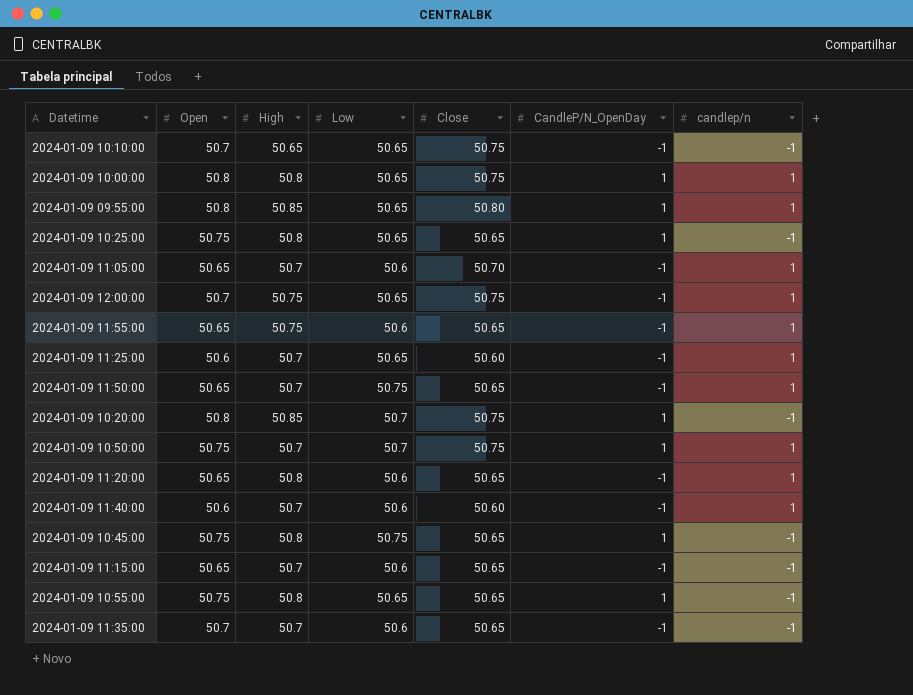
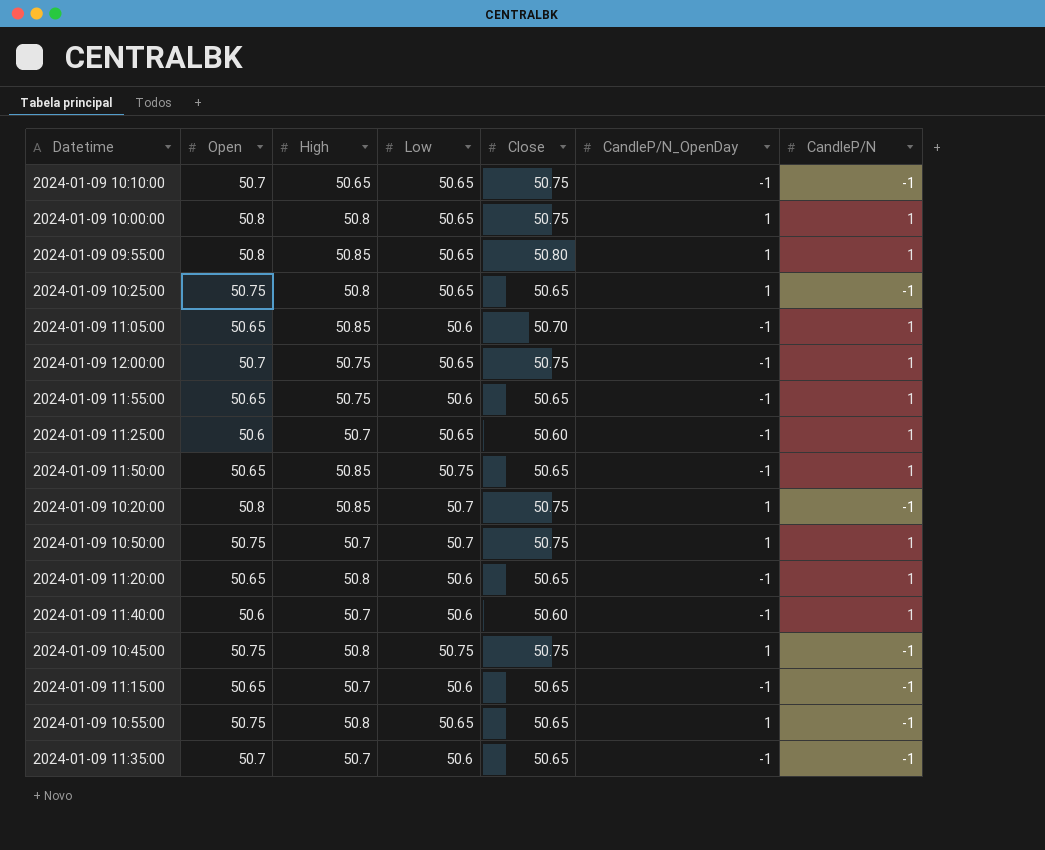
column name: candlep/n -> CandleP/N
2024-01-09 11:05:00 | High: 50.7 -> 50.85
2024-01-09 11:50:00 | High: 50.7 -> 50.85
2024-01-09 10:45:00 | Close: 50.65 -> 50.75

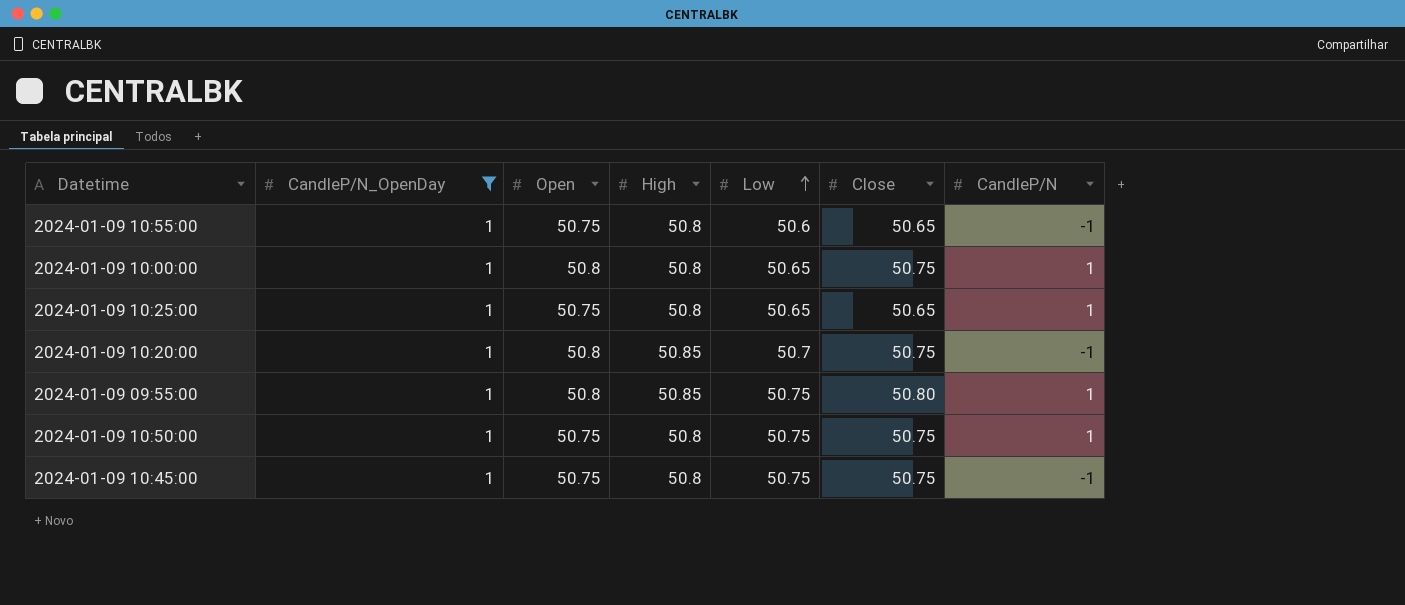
filter: none -> CandleP/N_OpenDay = 1
row order: none -> Low ascending
column CandleP/N_OpenDay | position: 6 -> 2
2024-01-09 10:55:00 | Low: 50.65 -> 50.6
2024-01-09 10:25:00 | CandleP/N: -1 -> 1
2024-01-09 09:55:00 | Low: 50.65 -> 50.75
2024-01-09 10:50:00 | High: 50.7 -> 50.8
2024-01-09 10:50:00 | Low: 50.7 -> 50.75

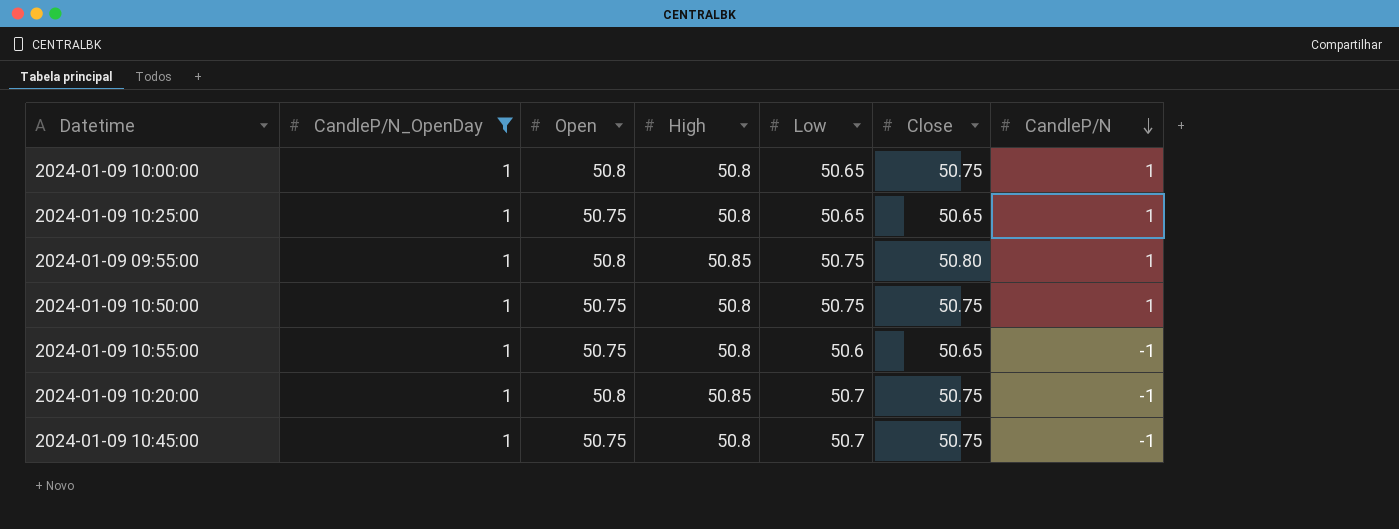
row order: Low ascending -> CandleP/N descending
2024-01-09 10:45:00 | Low: 50.75 -> 50.7

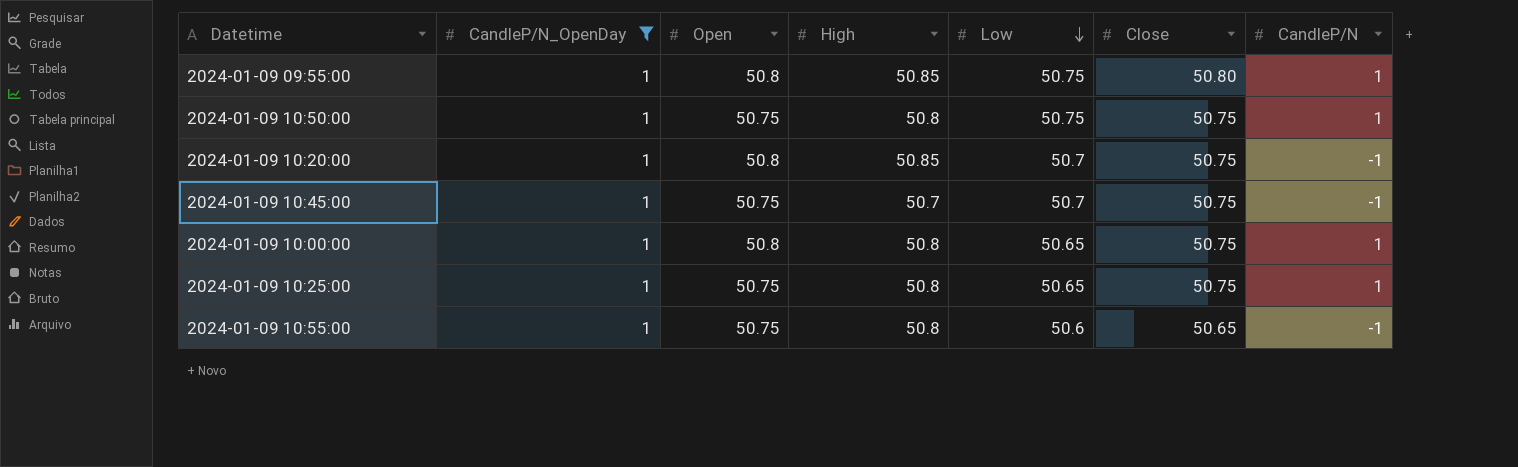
row order: CandleP/N descending -> Low descending
2024-01-09 10:45:00 | High: 50.8 -> 50.7
2024-01-09 10:25:00 | Close: 50.65 -> 50.75

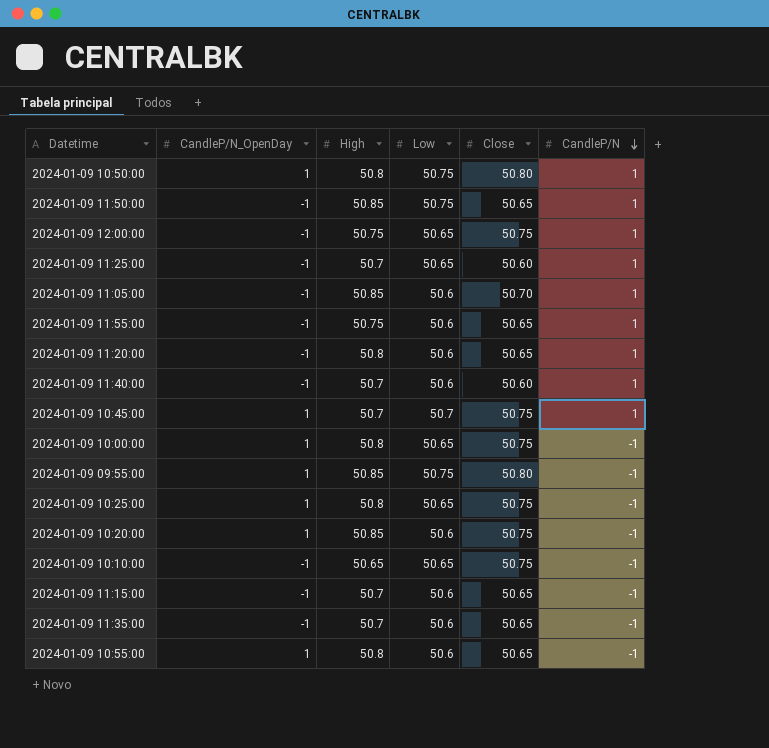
filter: CandleP/N_OpenDay = 1 -> none
row order: Low descending -> CandleP/N descending
column Open | position: 3 -> none
2024-01-09 10:50:00 | Close: 50.75 -> 50.80
2024-01-09 10:45:00 | CandleP/N: -1 -> 1
2024-01-09 10:00:00 | CandleP/N: 1 -> -1
2024-01-09 09:55:00 | CandleP/N: 1 -> -1
2024-01-09 10:25:00 | CandleP/N: 1 -> -1
2024-01-09 10:20:00 | Low: 50.7 -> 50.6

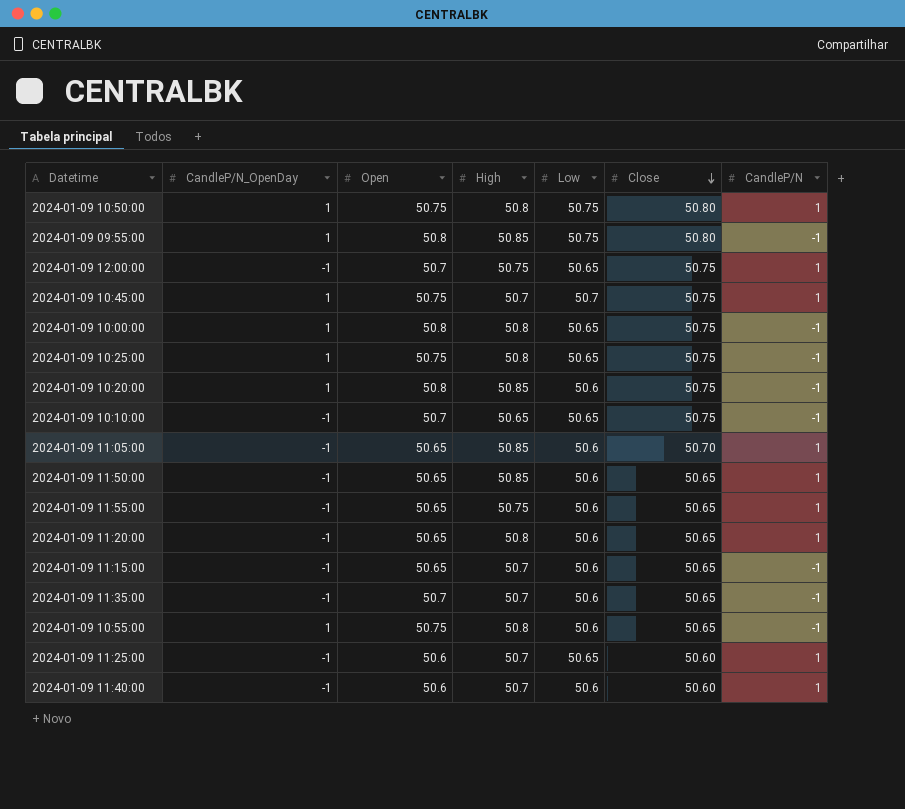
row order: CandleP/N descending -> Close descending
column Open | position: none -> 3
2024-01-09 11:50:00 | Low: 50.75 -> 50.6

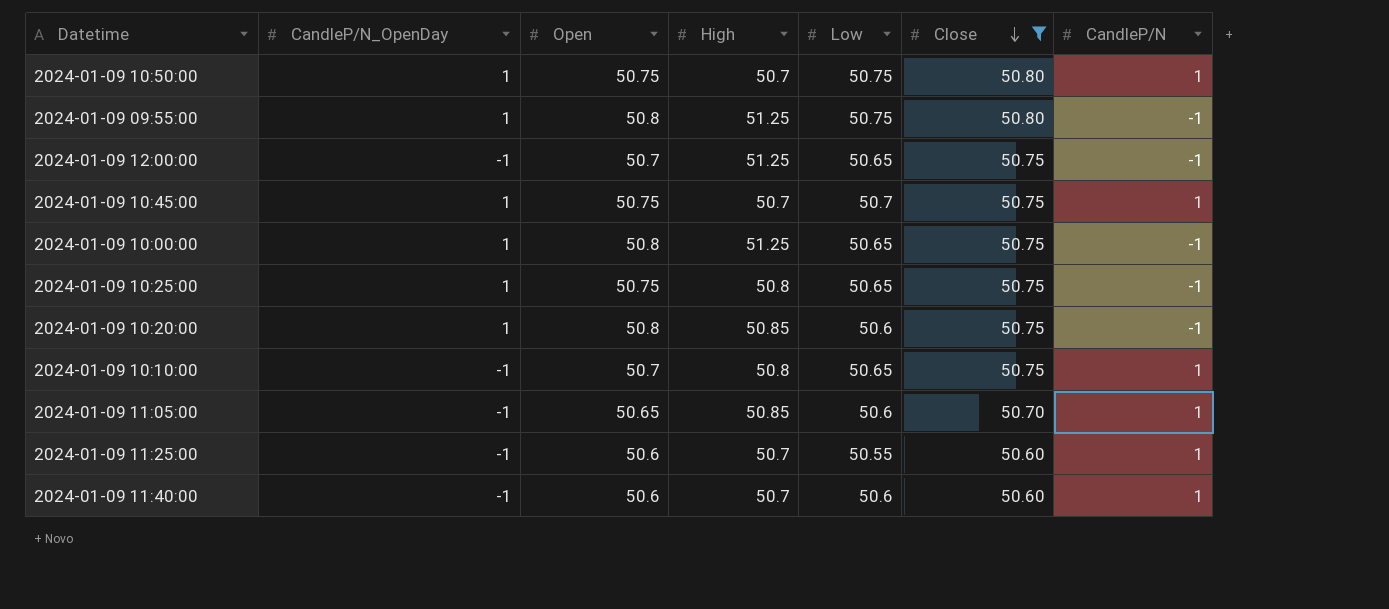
filter: none -> Close != 50.65
2024-01-09 10:50:00 | High: 50.8 -> 50.7
2024-01-09 09:55:00 | High: 50.85 -> 51.25
2024-01-09 12:00:00 | High: 50.75 -> 51.25
2024-01-09 12:00:00 | CandleP/N: 1 -> -1
2024-01-09 10:00:00 | High: 50.8 -> 51.25
2024-01-09 10:10:00 | High: 50.65 -> 50.8
2024-01-09 10:10:00 | CandleP/N: -1 -> 1
2024-01-09 11:25:00 | Low: 50.65 -> 50.55

